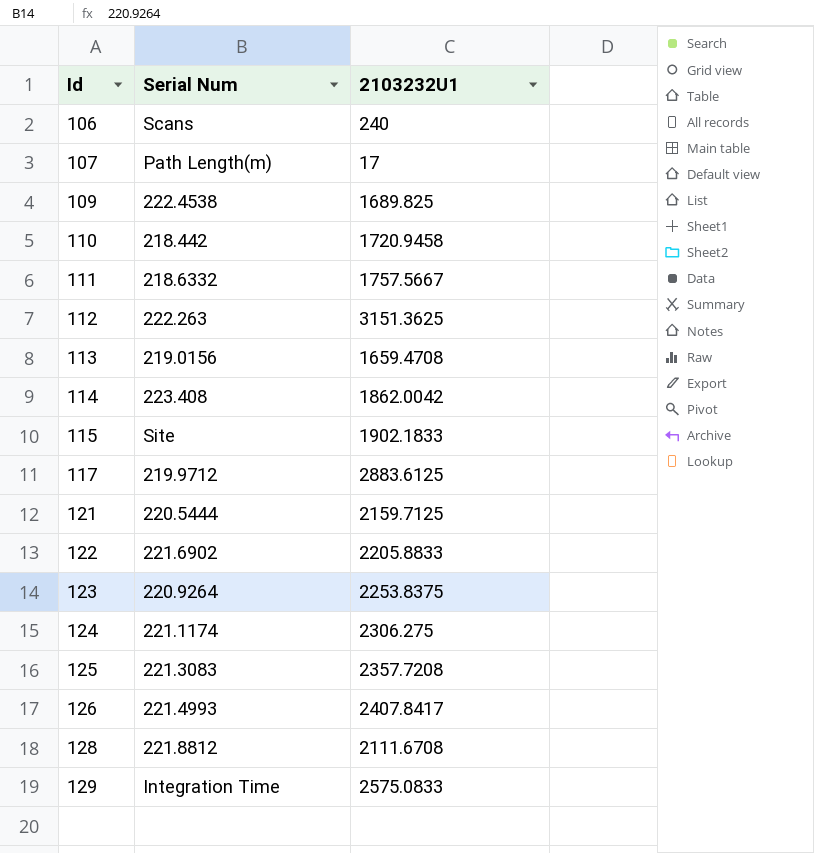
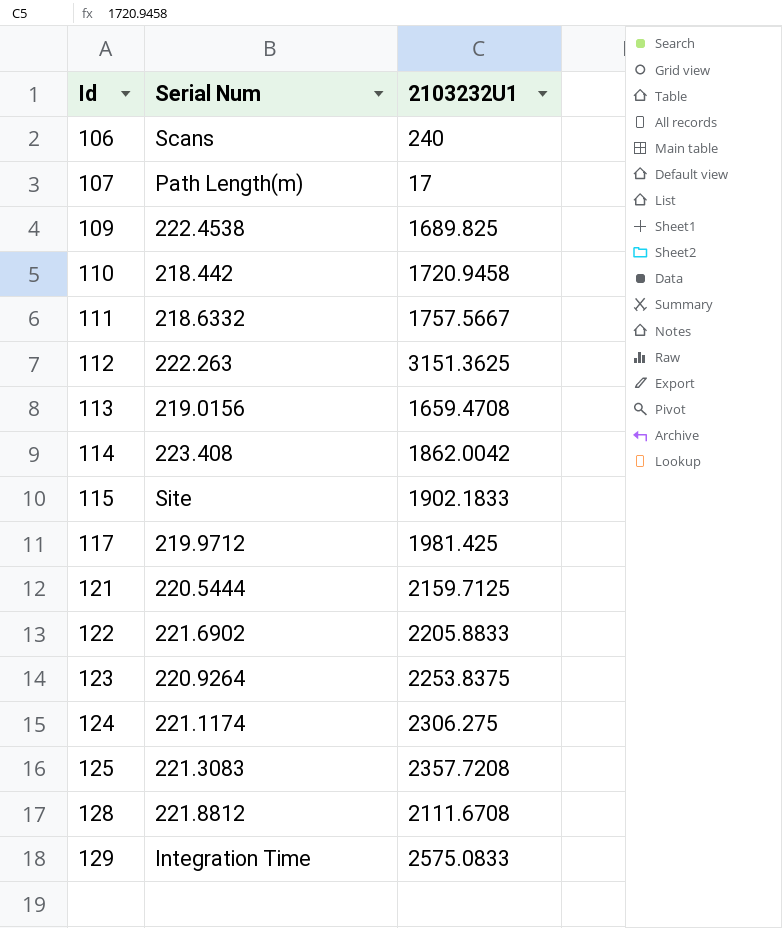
row 126: 221.4993 | 2407.8417 -> none
117 | 2103232U1: 2883.6125 -> 1981.425

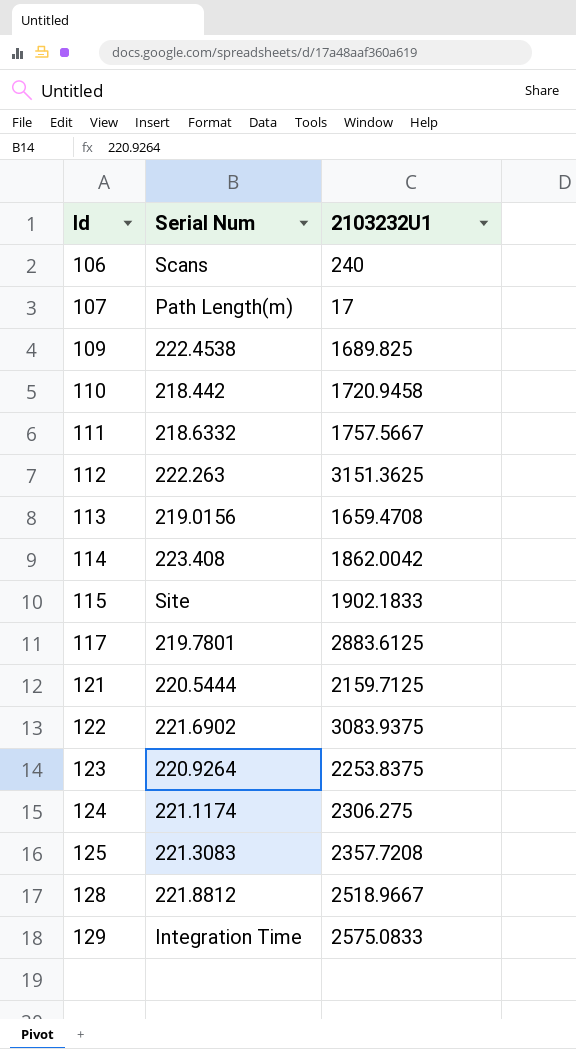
117 | Serial Num: 219.9712 -> 219.7801
117 | 2103232U1: 1981.425 -> 2883.6125
122 | 2103232U1: 2205.8833 -> 3083.9375
128 | 2103232U1: 2111.6708 -> 2518.9667

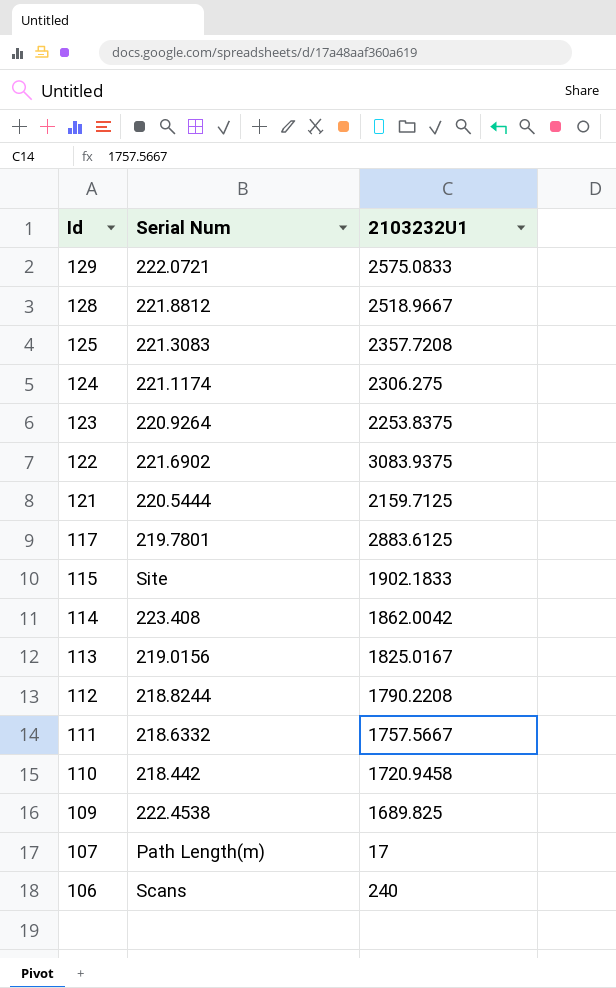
row order: Id ascending -> Id descending
129 | Serial Num: Integration Time -> 222.0721
113 | 2103232U1: 1659.4708 -> 1825.0167
112 | Serial Num: 222.263 -> 218.8244
112 | 2103232U1: 3151.3625 -> 1790.2208

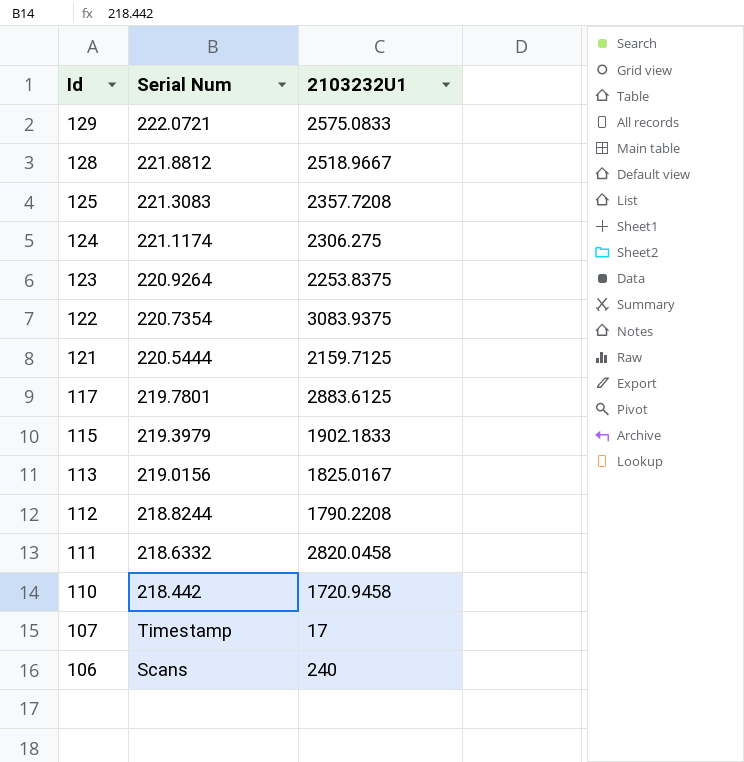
row 114: 223.408 | 1862.0042 -> none
row 109: 222.4538 | 1689.825 -> none
122 | Serial Num: 221.6902 -> 220.7354
115 | Serial Num: Site -> 219.3979
111 | 2103232U1: 1757.5667 -> 2820.0458
107 | Serial Num: Path Length(m) -> Timestamp

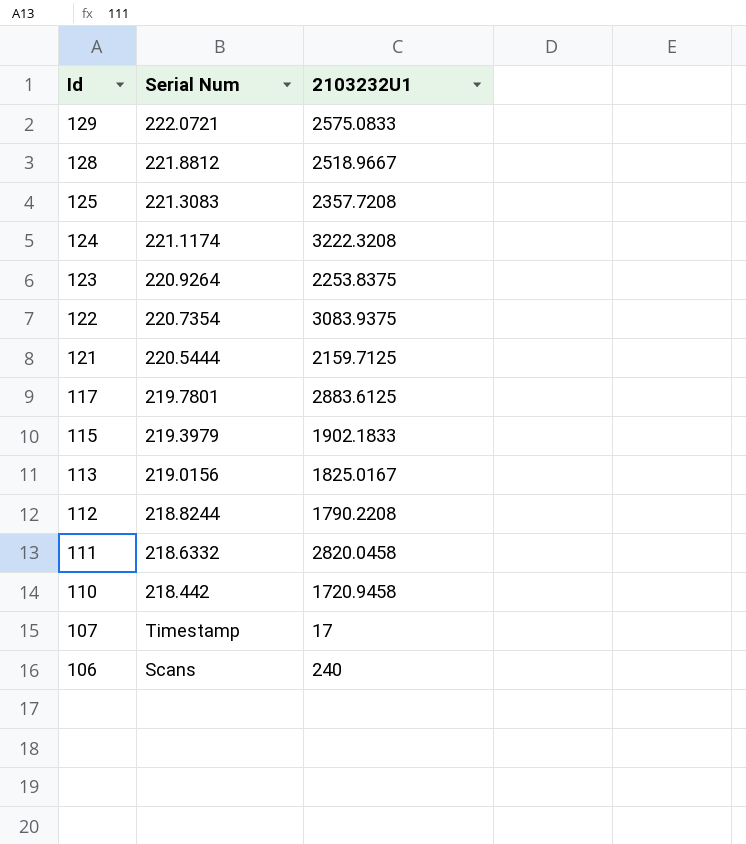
124 | 2103232U1: 2306.275 -> 3222.3208

